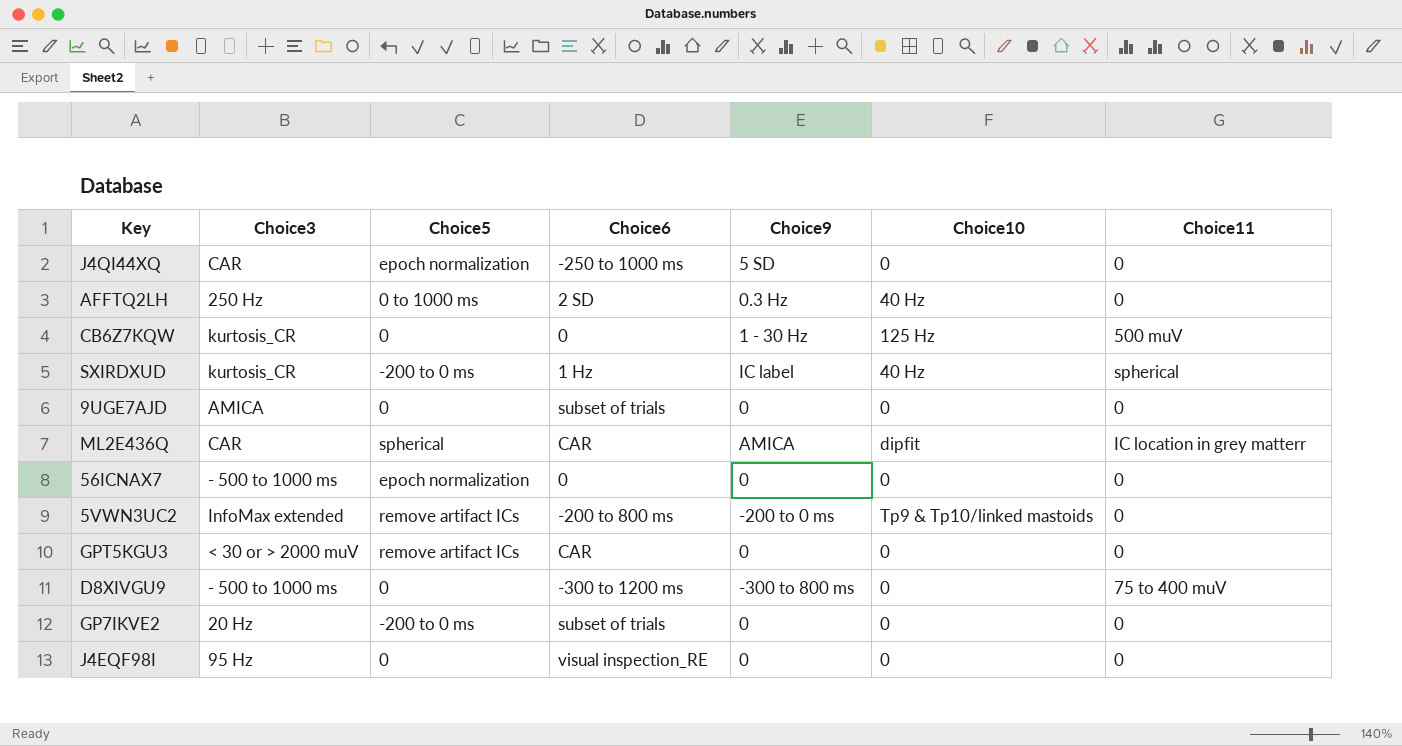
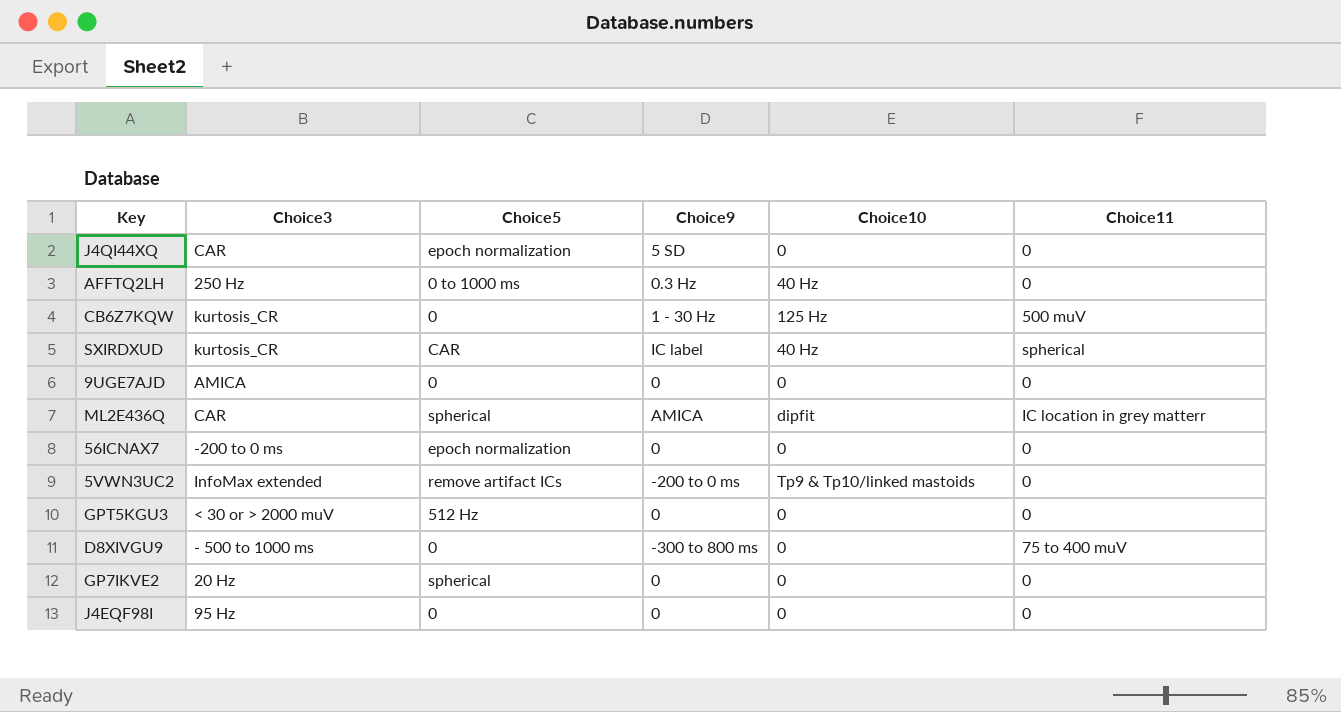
column Choice6 | position: 4 -> none
SXIRDXUD | Choice5: -200 to 0 ms -> CAR
56ICNAX7 | Choice3: - 500 to 1000 ms -> -200 to 0 ms
GPT5KGU3 | Choice5: remove artifact ICs -> 512 Hz
GP7IKVE2 | Choice5: -200 to 0 ms -> spherical

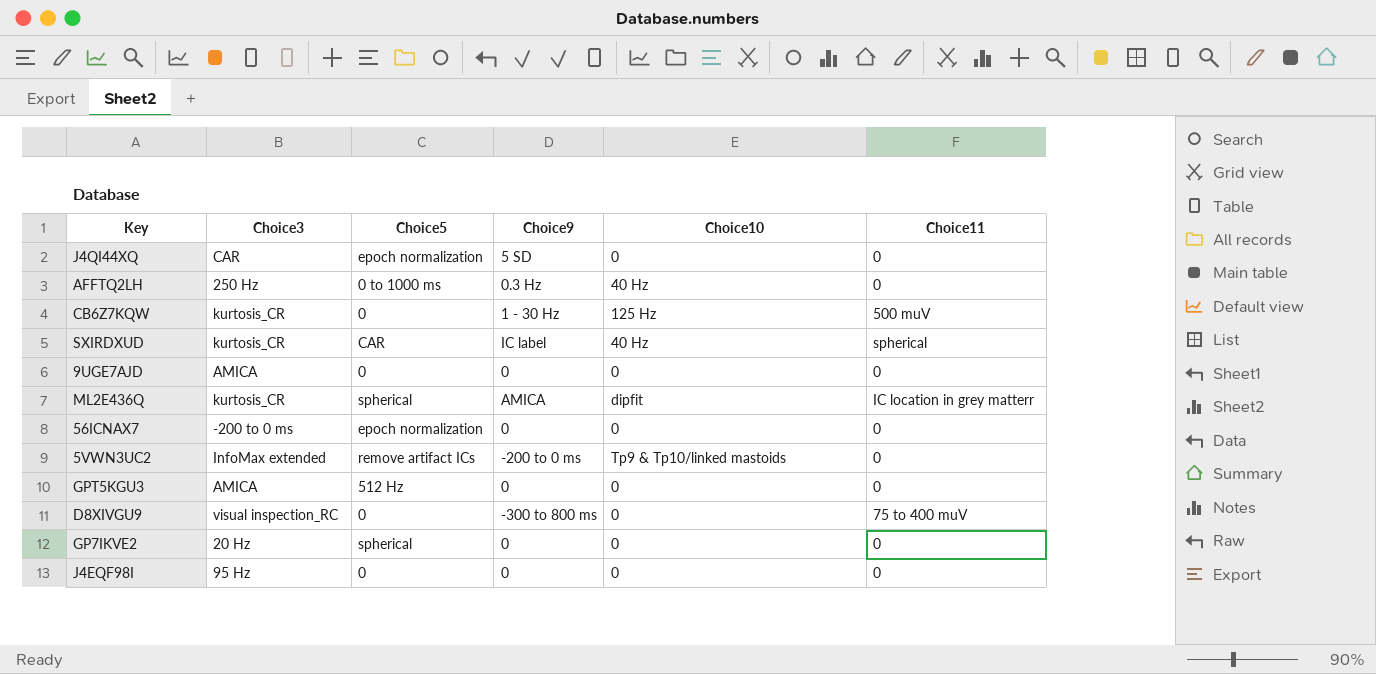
ML2E436Q | Choice3: CAR -> kurtosis_CR
GPT5KGU3 | Choice3: < 30 or > 2000 muV -> AMICA
D8XIVGU9 | Choice3: - 500 to 1000 ms -> visual inspection_RC

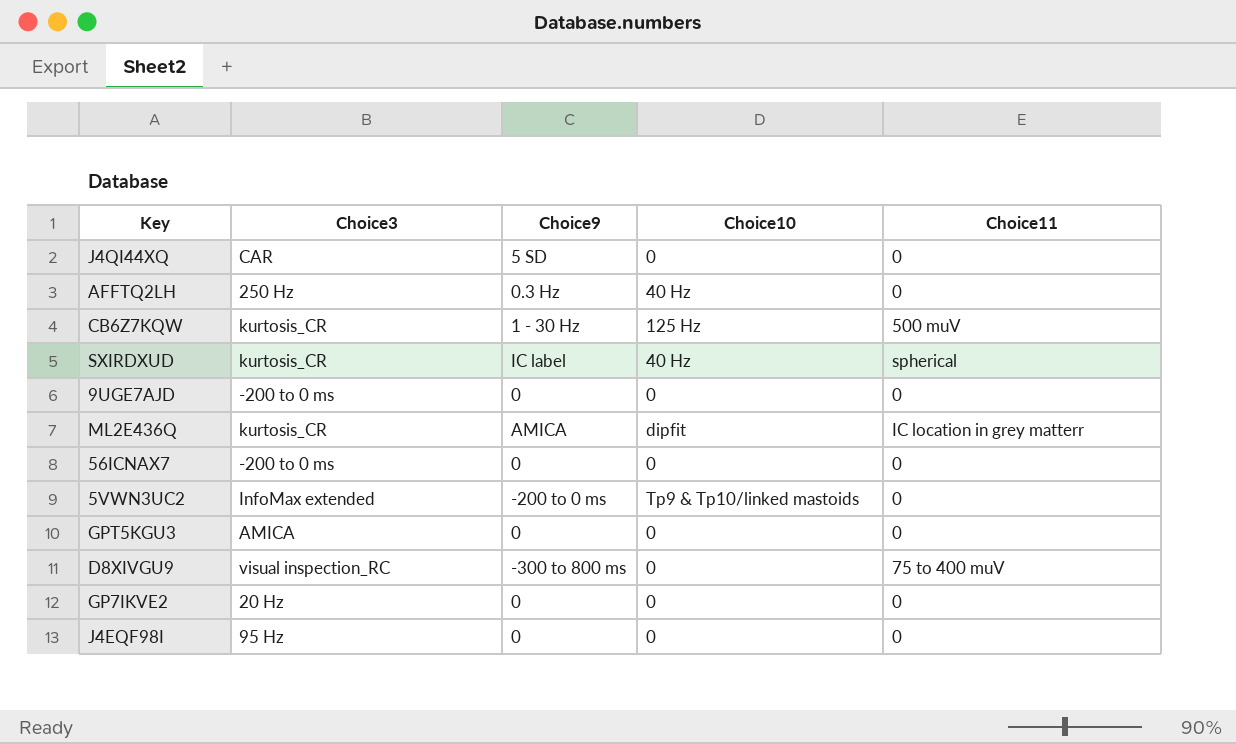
column Choice5 | position: 3 -> none
9UGE7AJD | Choice3: AMICA -> -200 to 0 ms

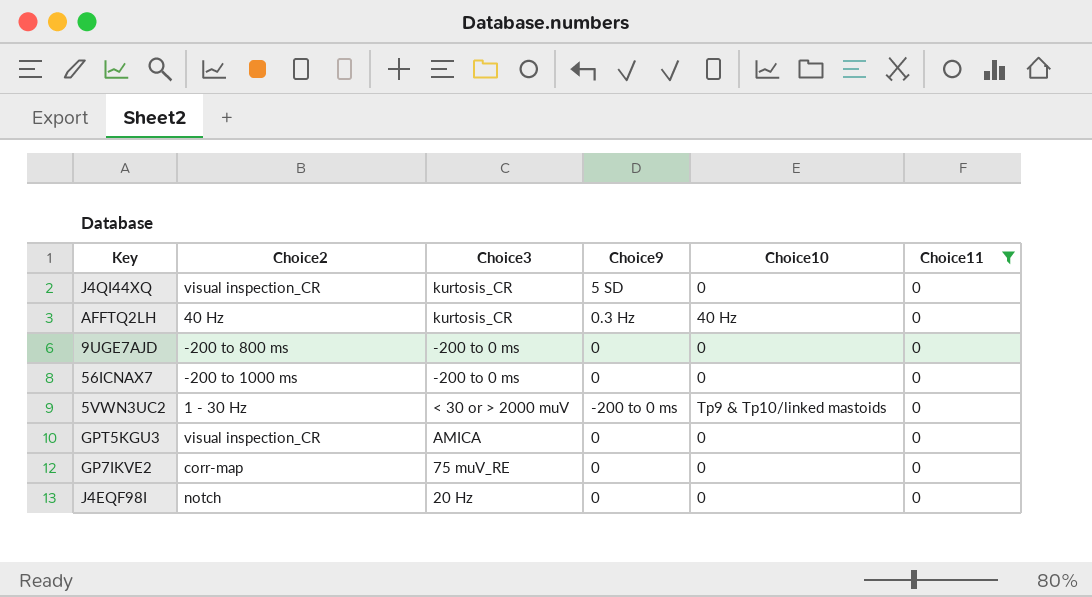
filter: none -> Choice11 = 0
column Choice2 | position: none -> 2
J4QI44XQ | Choice3: CAR -> kurtosis_CR
AFFTQ2LH | Choice3: 250 Hz -> kurtosis_CR
5VWN3UC2 | Choice3: InfoMax extended -> < 30 or > 2000 muV
GP7IKVE2 | Choice3: 20 Hz -> 75 muV_RE
J4EQF98I | Choice3: 95 Hz -> 20 Hz

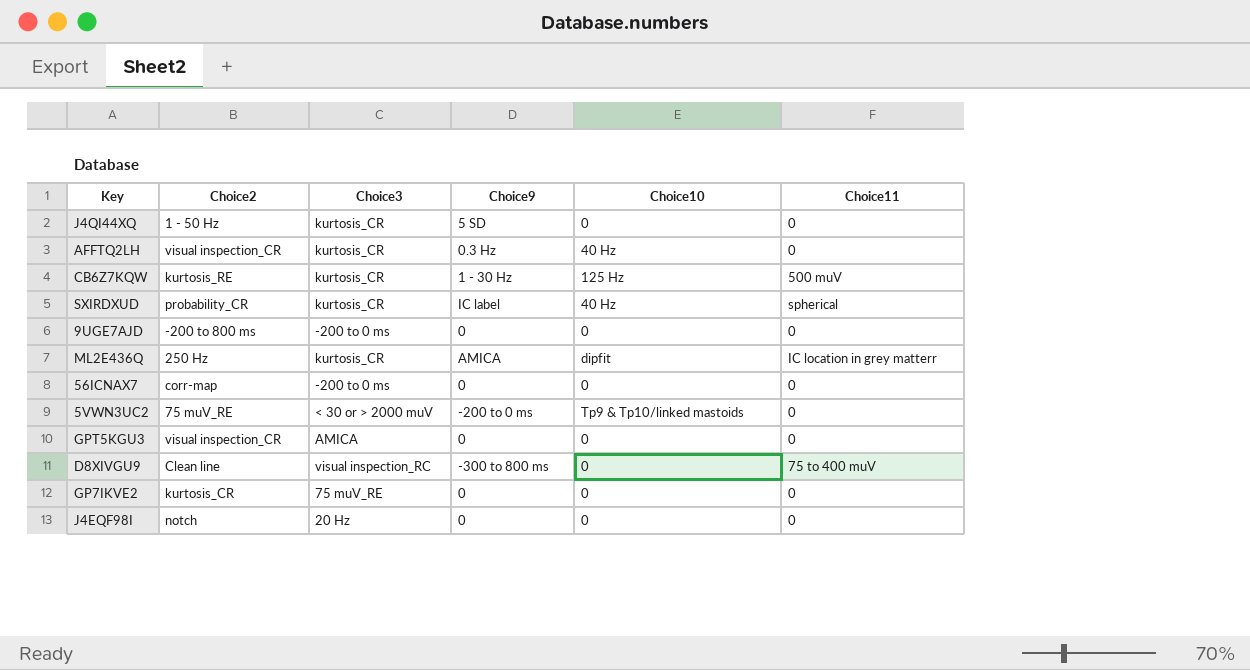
filter: Choice11 = 0 -> none
J4QI44XQ | Choice2: visual inspection_CR -> 1 - 50 Hz
AFFTQ2LH | Choice2: 40 Hz -> visual inspection_CR
56ICNAX7 | Choice2: -200 to 1000 ms -> corr-map
5VWN3UC2 | Choice2: 1 - 30 Hz -> 75 muV_RE
GP7IKVE2 | Choice2: corr-map -> kurtosis_CR

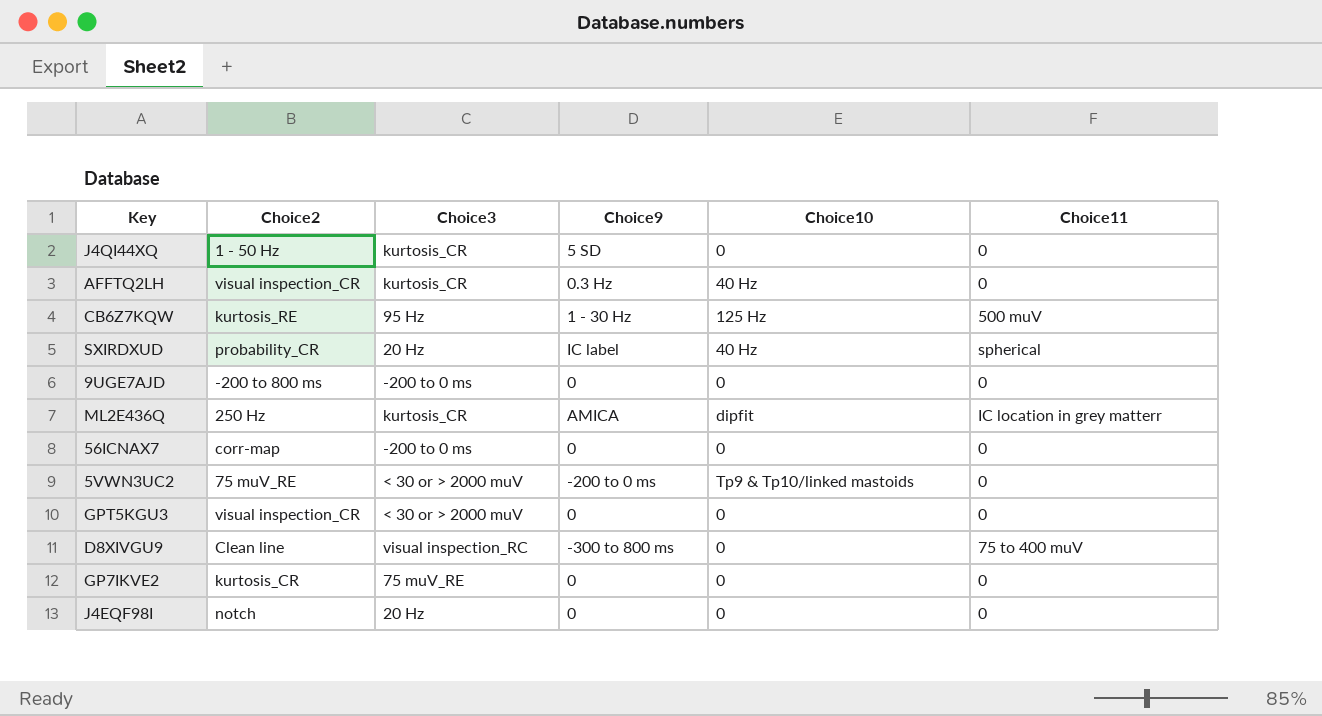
CB6Z7KQW | Choice3: kurtosis_CR -> 95 Hz
SXIRDXUD | Choice3: kurtosis_CR -> 20 Hz
GPT5KGU3 | Choice3: AMICA -> < 30 or > 2000 muV

